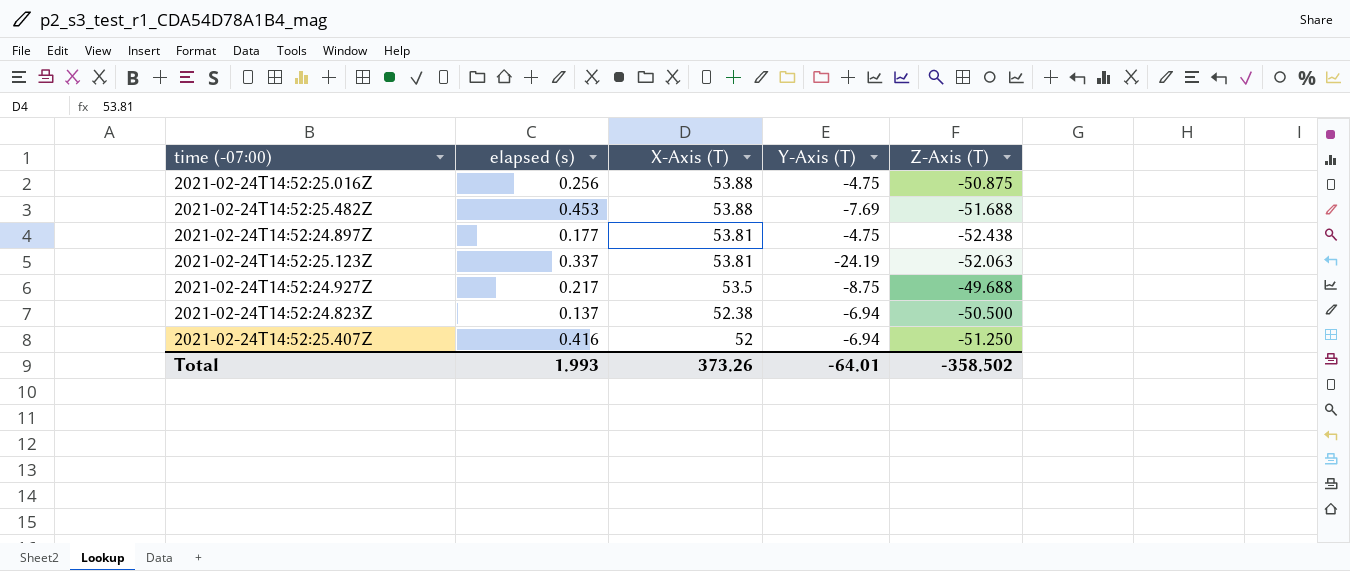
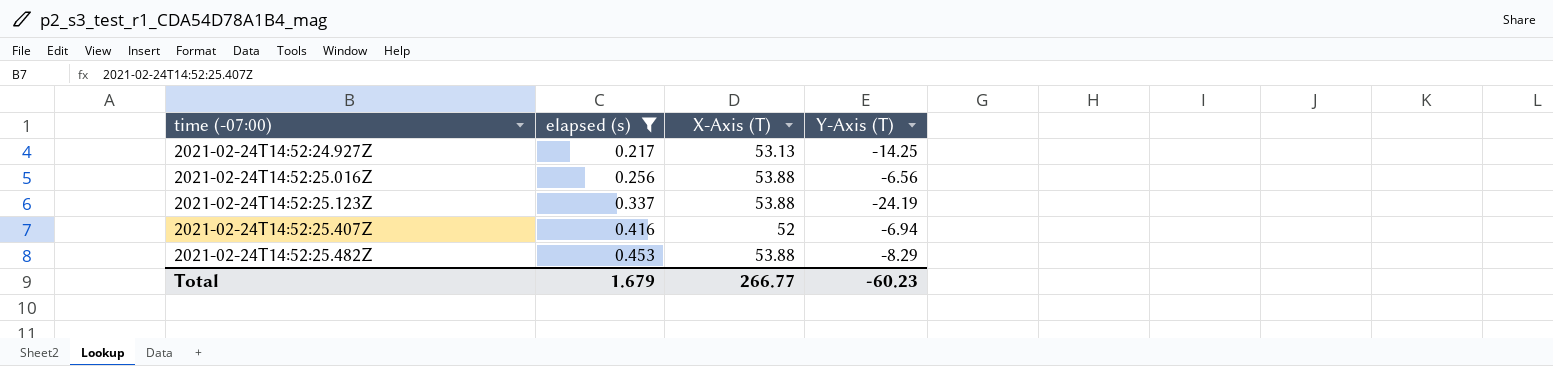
filter: none -> elapsed (s) >= 0.217
row order: X-Axis (T) descending -> time (-07:00) ascending
column Z-Axis (T) | position: 5 -> none
2021-02-24T14:52:24.927Z | X-Axis (T): 53.5 -> 53.13
2021-02-24T14:52:24.927Z | Y-Axis (T): -8.75 -> -14.25
2021-02-24T14:52:25.016Z | Y-Axis (T): -4.75 -> -6.56
2021-02-24T14:52:25.123Z | X-Axis (T): 53.81 -> 53.88
2021-02-24T14:52:25.482Z | Y-Axis (T): -7.69 -> -8.29
Total | elapsed (s): 1.993 -> 1.679
Total | X-Axis (T): 373.26 -> 266.77
Total | Y-Axis (T): -64.01 -> -60.23

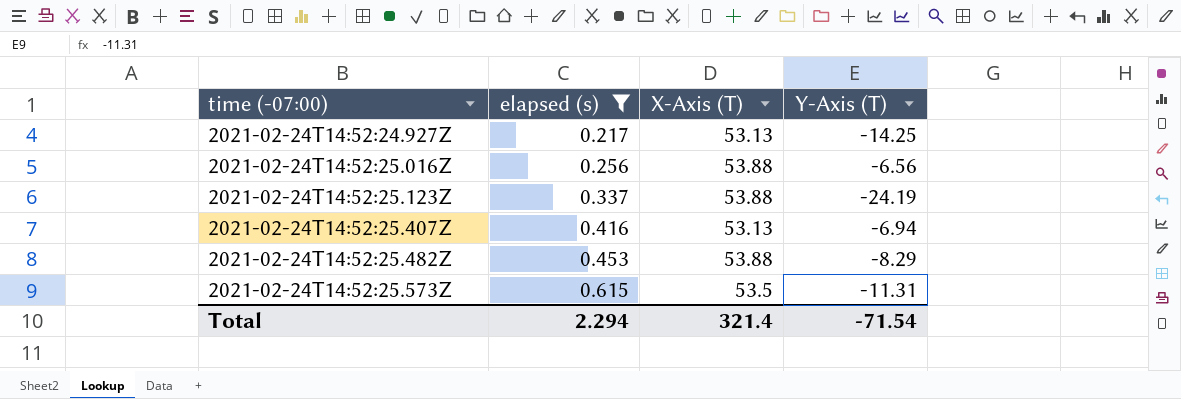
2021-02-24T14:52:25.407Z | X-Axis (T): 52 -> 53.13
row 2021-02-24T14:52:25.573Z: none -> 0.615 | 53.5 | -11.31
Total | elapsed (s): 1.679 -> 2.294
Total | X-Axis (T): 266.77 -> 321.4
Total | Y-Axis (T): -60.23 -> -71.54

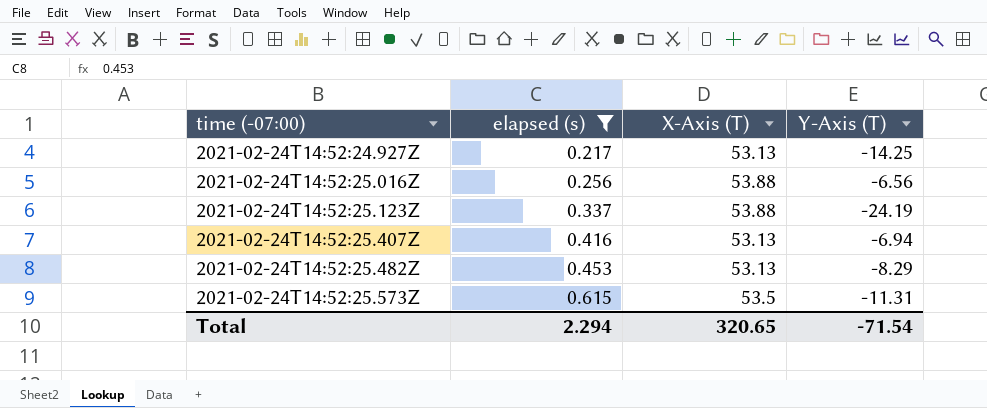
2021-02-24T14:52:25.482Z | X-Axis (T): 53.88 -> 53.13
Total | X-Axis (T): 321.4 -> 320.65

